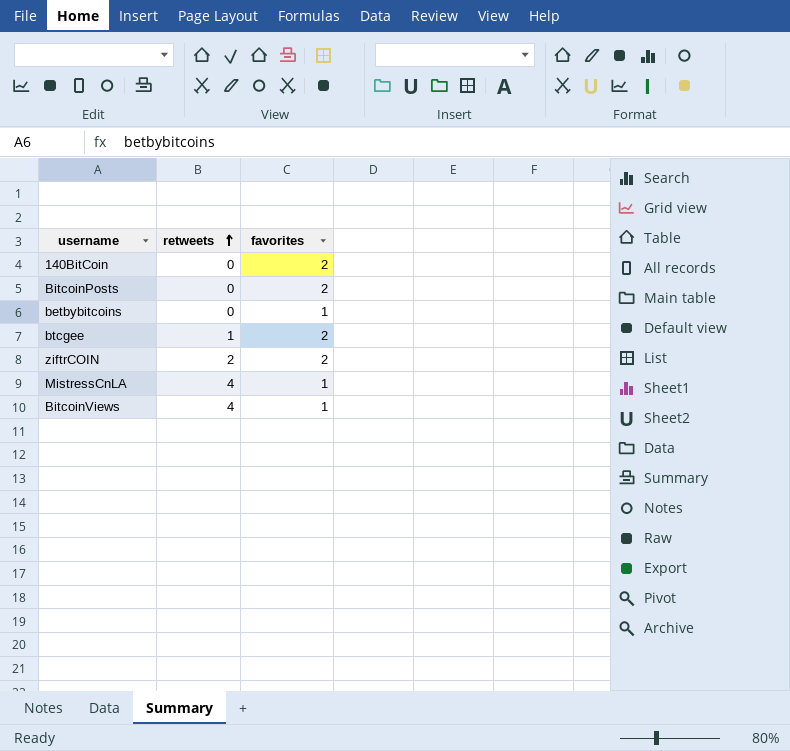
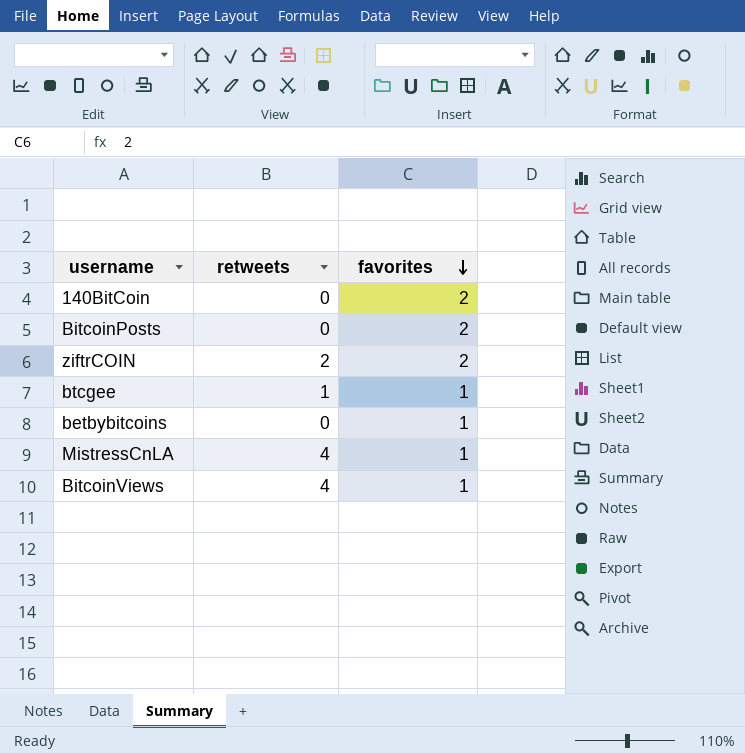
row order: retweets ascending -> favorites descending
btcgee | favorites: 2 -> 1

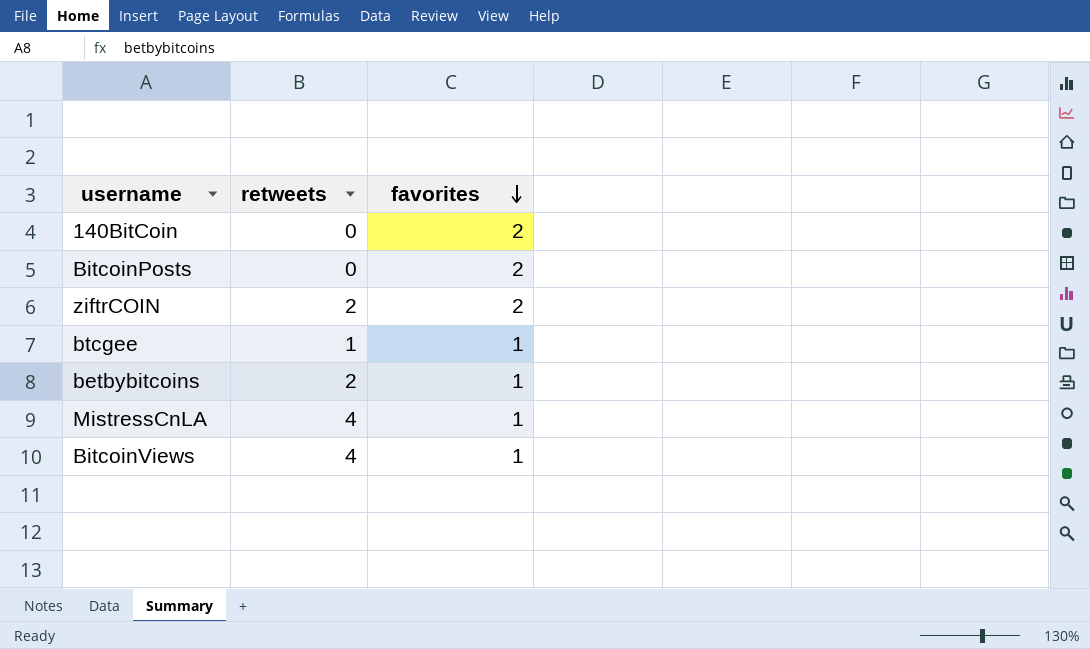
betbybitcoins | retweets: 0 -> 2

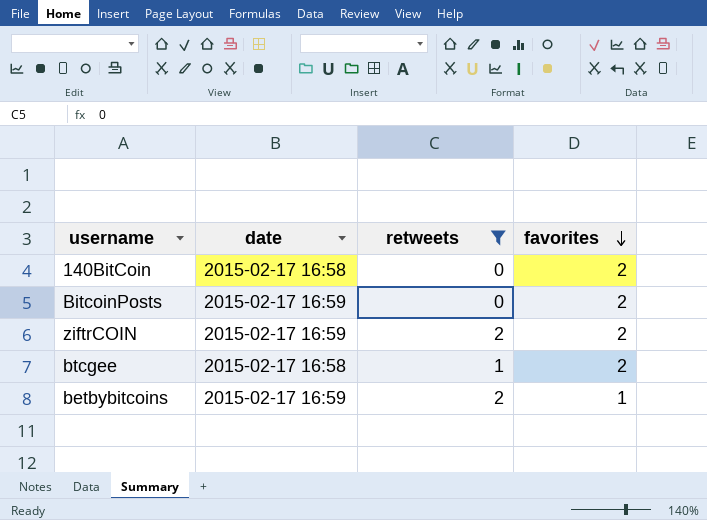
filter: none -> retweets != 4
column date | position: none -> 2
btcgee | favorites: 1 -> 2

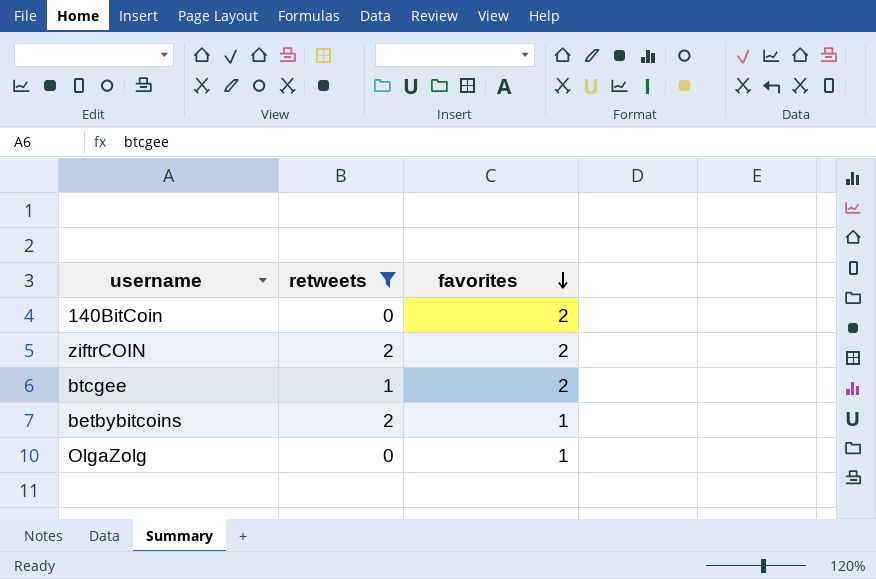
column date | position: 2 -> none
row BitcoinPosts: 2015-02-17 16:59 | 0 | 2 -> none
row OlgaZolg: none -> 0 | 1

